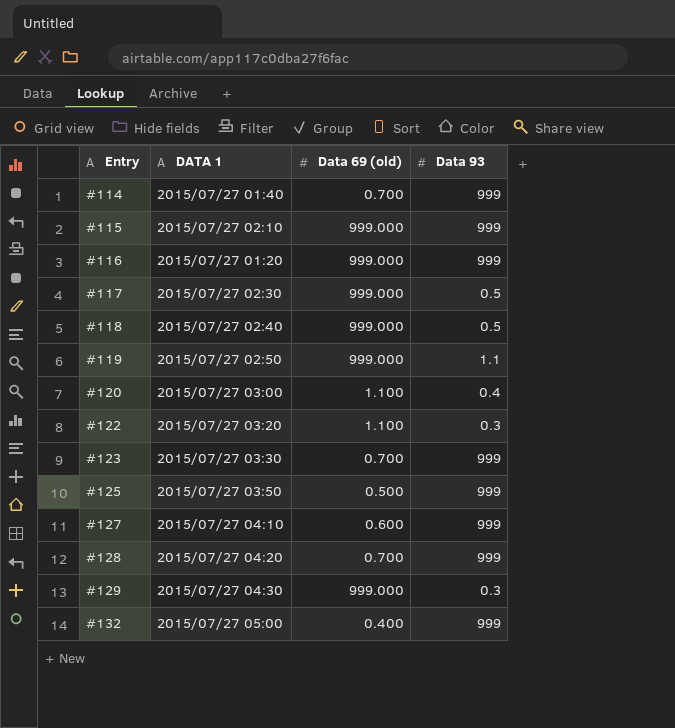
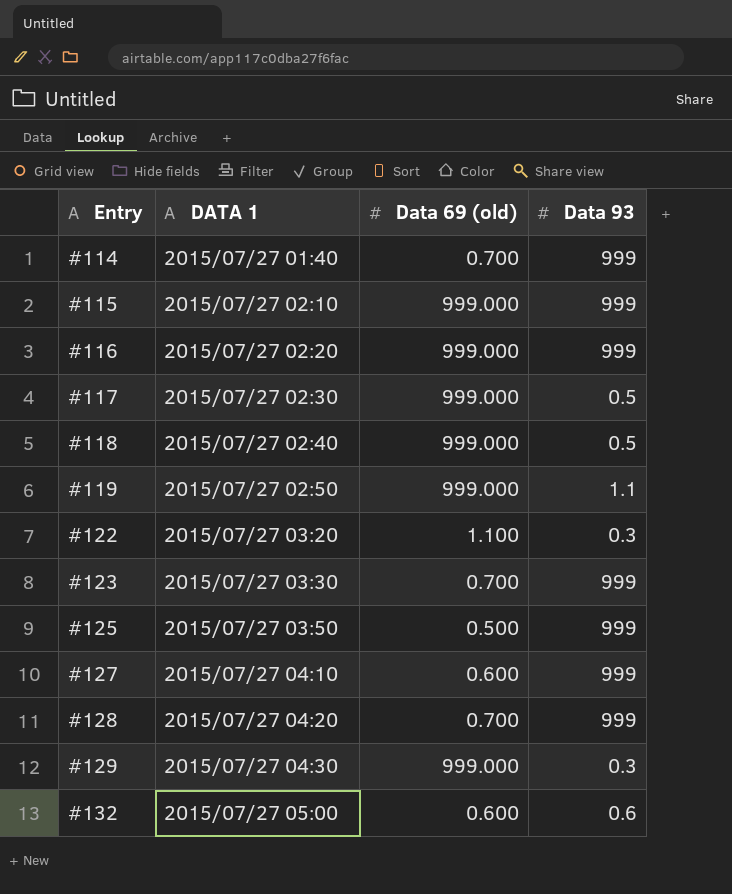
row #120: 2015/07/27 03:00 | 1.100 | 0.4 -> none
#116 | DATA 1: 2015/07/27 01:20 -> 2015/07/27 02:20
#132 | Data 69 (old): 0.400 -> 0.600
#132 | Data 93: 999 -> 0.6

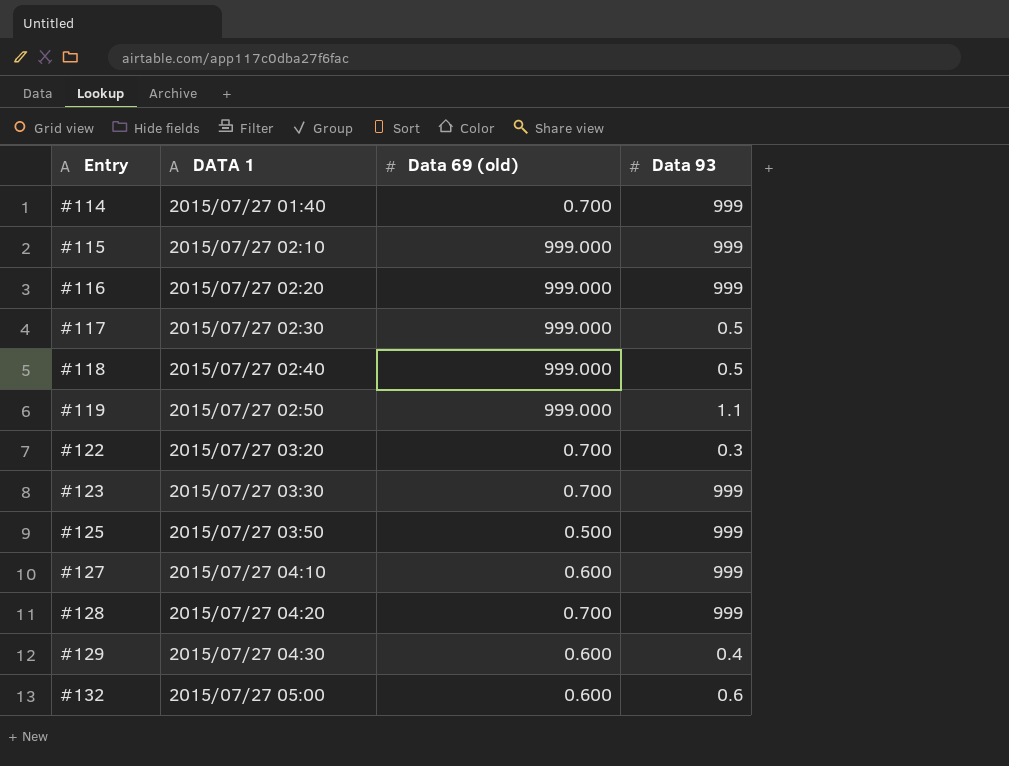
#122 | Data 69 (old): 1.100 -> 0.700
#129 | Data 69 (old): 999.000 -> 0.600
#129 | Data 93: 0.3 -> 0.4

